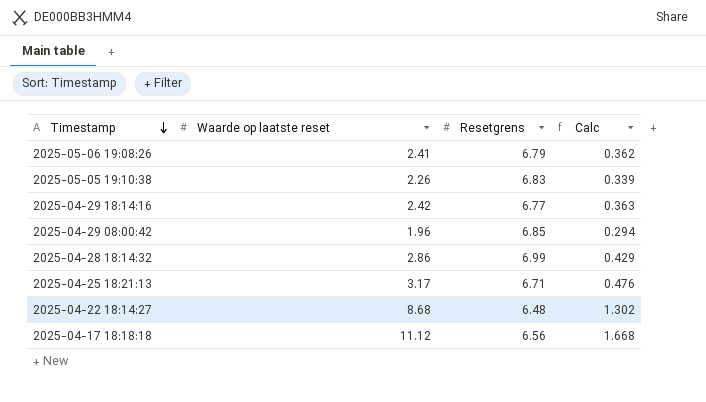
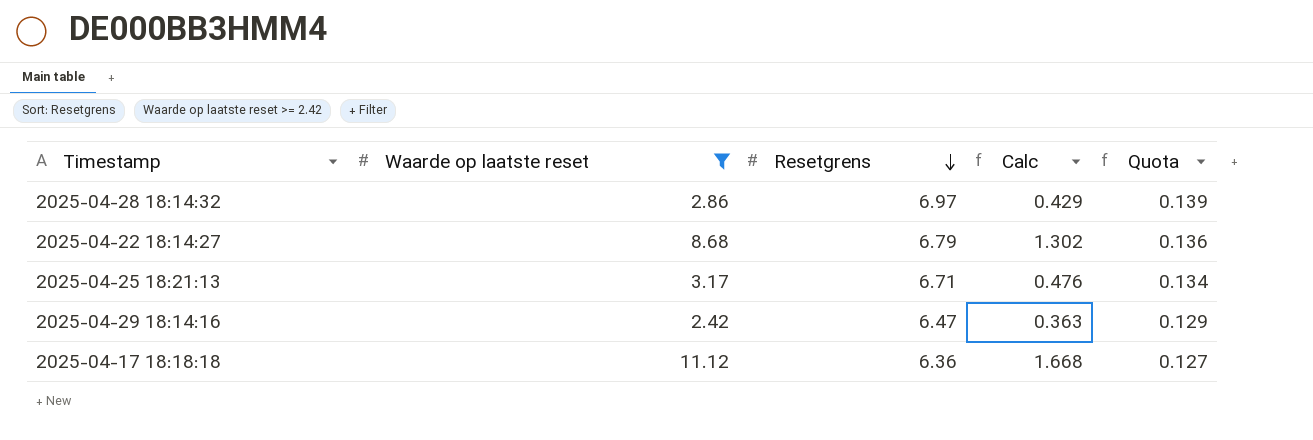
filter: none -> Waarde op laatste reset >= 2.42
row order: Timestamp descending -> Resetgrens descending
column Quota | formula: none -> [Resetgrens] * 0.02
2025-04-28 18:14:32 | Resetgrens: 6.99 -> 6.97
2025-04-22 18:14:27 | Resetgrens: 6.48 -> 6.79
2025-04-29 18:14:16 | Resetgrens: 6.77 -> 6.47
2025-04-17 18:18:18 | Resetgrens: 6.56 -> 6.36

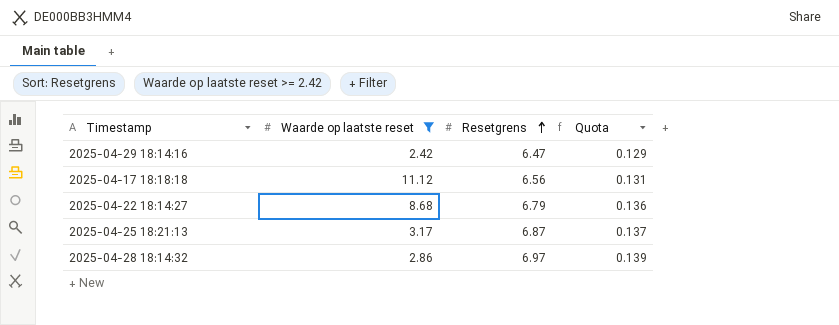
row order: Resetgrens descending -> Resetgrens ascending
column Calc | formula: [Waarde op laatste reset] * 0.15 -> none
2025-04-17 18:18:18 | Resetgrens: 6.36 -> 6.56
2025-04-17 18:18:18 | Quota: 0.127 -> 0.131
2025-04-25 18:21:13 | Resetgrens: 6.71 -> 6.87
2025-04-25 18:21:13 | Quota: 0.134 -> 0.137

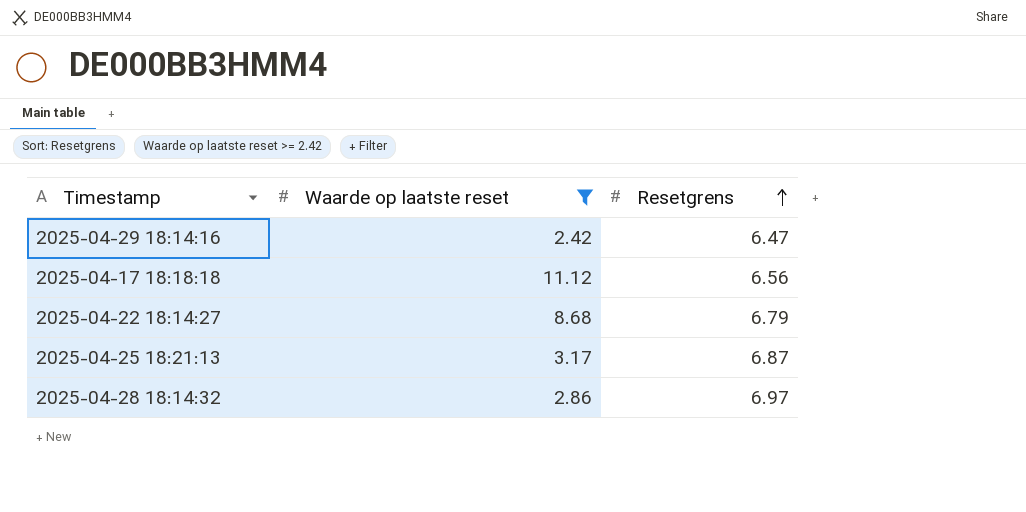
column Quota | formula: [Resetgrens] * 0.02 -> none

